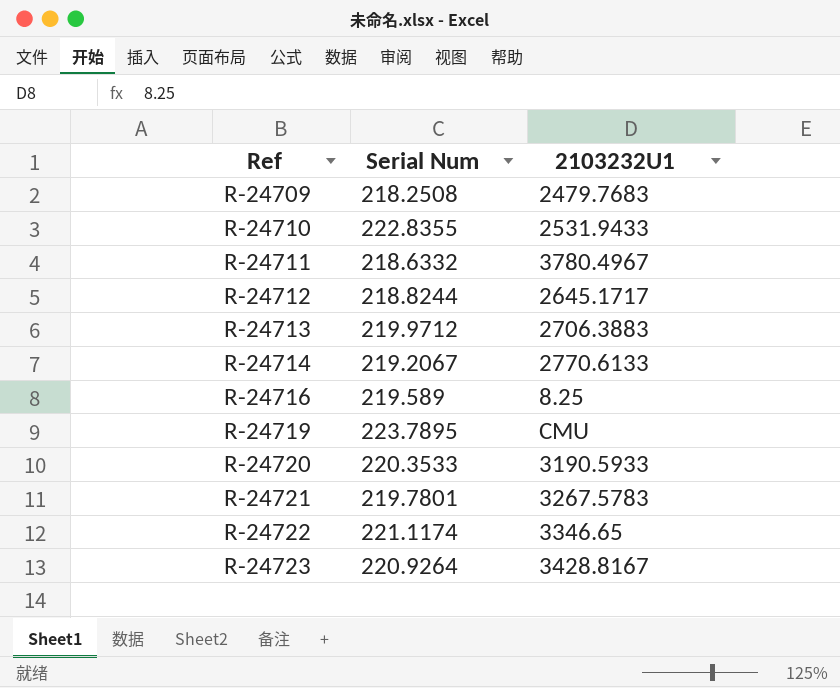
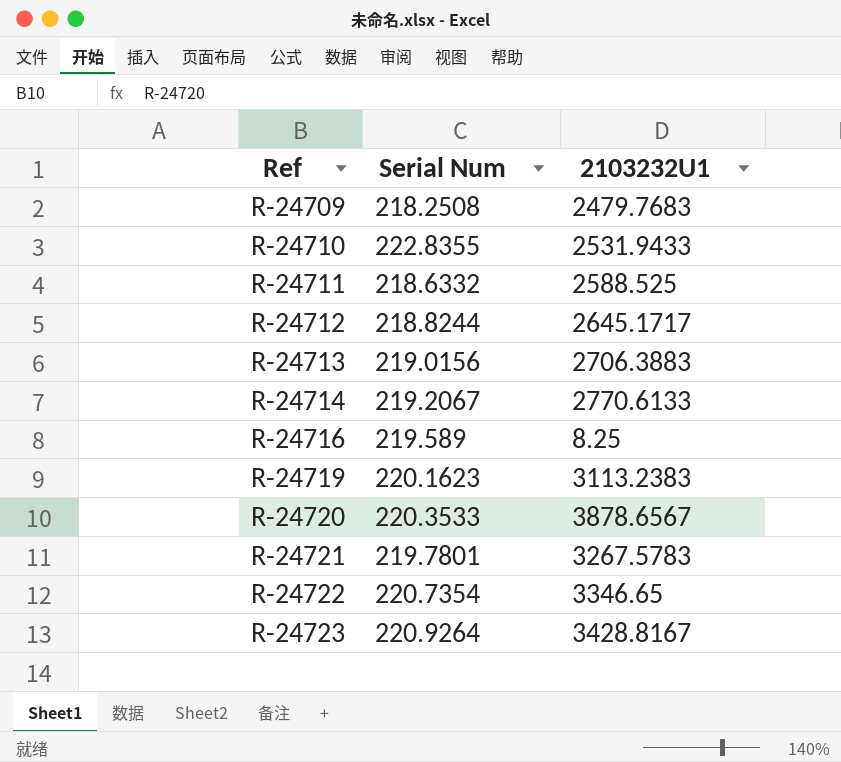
R-24711 | 2103232U1: 3780.4967 -> 2588.525
R-24713 | Serial Num: 219.9712 -> 219.0156
R-24719 | Serial Num: 223.7895 -> 220.1623
R-24719 | 2103232U1: CMU -> 3113.2383
R-24720 | 2103232U1: 3190.5933 -> 3878.6567
R-24722 | Serial Num: 221.1174 -> 220.7354

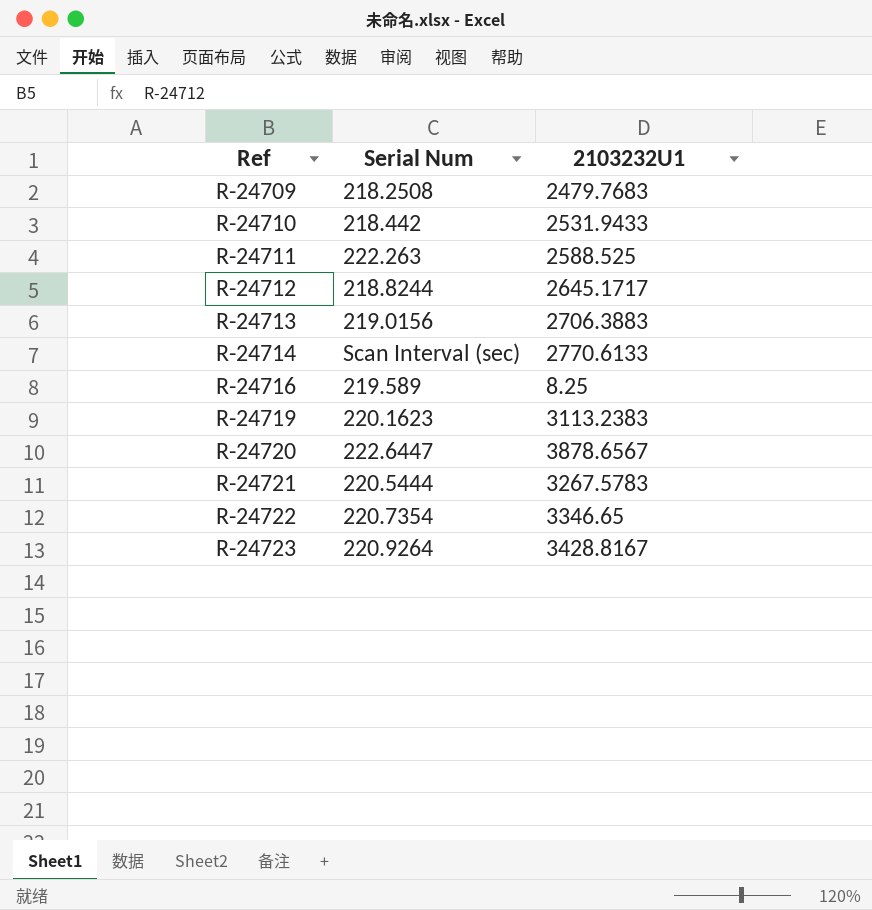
R-24710 | Serial Num: 222.8355 -> 218.442
R-24711 | Serial Num: 218.6332 -> 222.263
R-24714 | Serial Num: 219.2067 -> Scan Interval (sec)
R-24720 | Serial Num: 220.3533 -> 222.6447
R-24721 | Serial Num: 219.7801 -> 220.5444

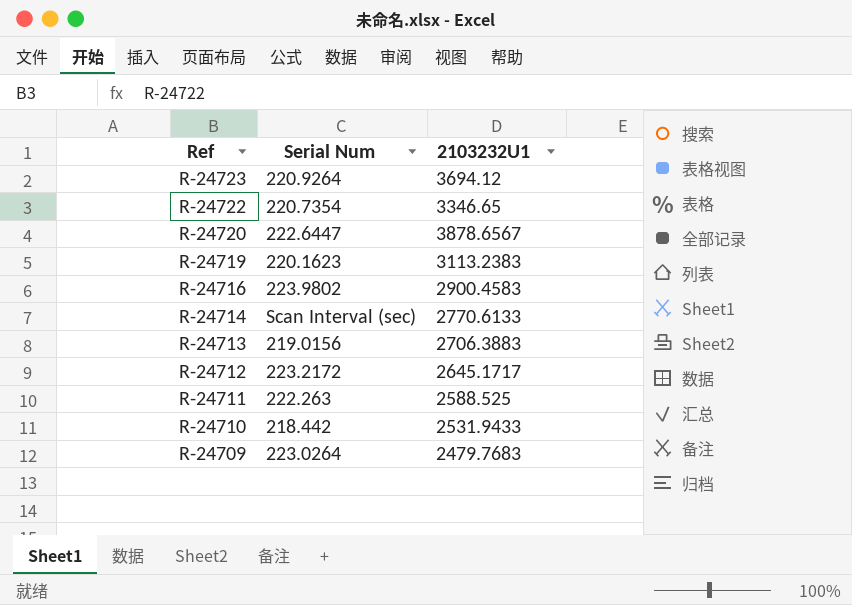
row order: Ref ascending -> Ref descending
row R-24721: 220.5444 | 3267.5783 -> none
R-24723 | 2103232U1: 3428.8167 -> 3694.12
R-24716 | Serial Num: 219.589 -> 223.9802
R-24716 | 2103232U1: 8.25 -> 2900.4583
R-24712 | Serial Num: 218.8244 -> 223.2172
R-24709 | Serial Num: 218.2508 -> 223.0264

